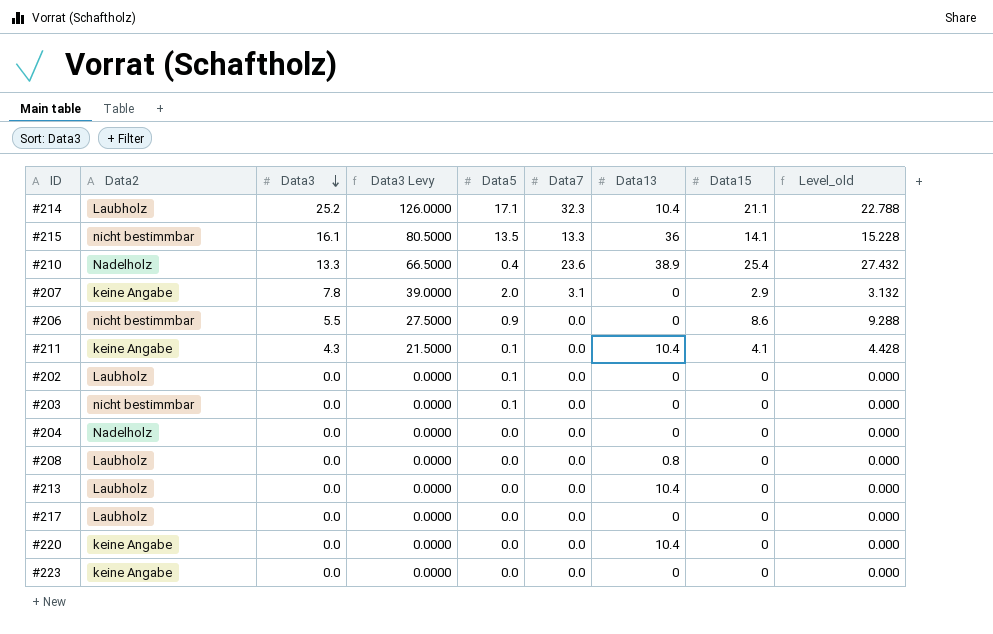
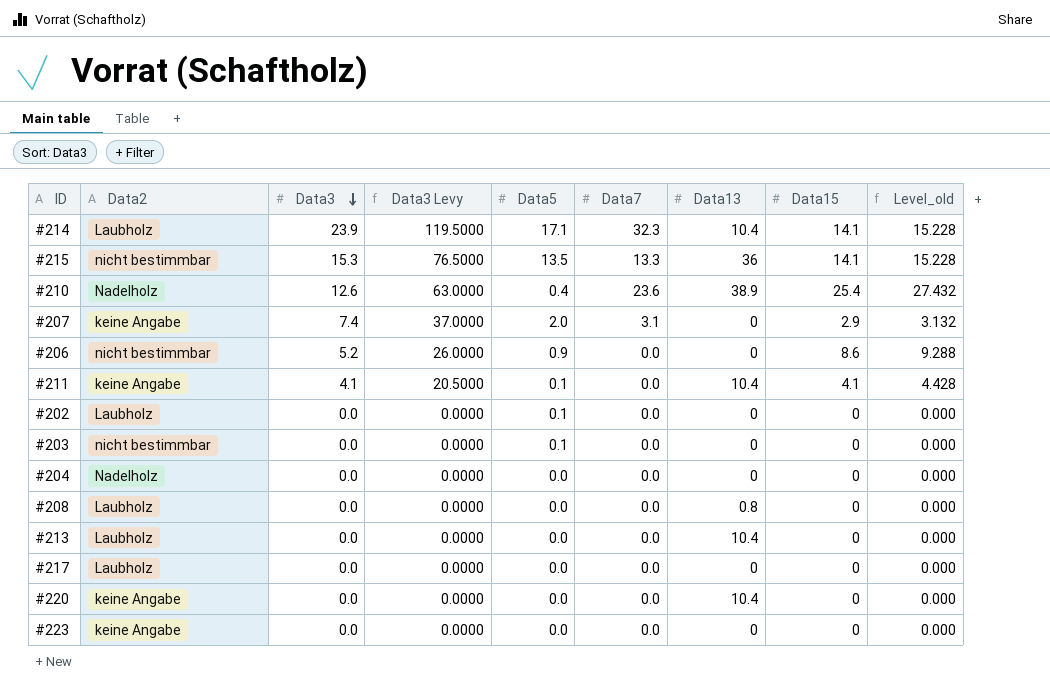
#214 | Data3: 25.2 -> 23.9
#214 | Data3 Levy: 126.0000 -> 119.5000
#214 | Data15: 21.1 -> 14.1
#214 | Level_old: 22.788 -> 15.228
#215 | Data3: 16.1 -> 15.3
#215 | Data3 Levy: 80.5000 -> 76.5000
#210 | Data3: 13.3 -> 12.6
#210 | Data3 Levy: 66.5000 -> 63.0000
#207 | Data3: 7.8 -> 7.4
#207 | Data3 Levy: 39.0000 -> 37.0000
#206 | Data3: 5.5 -> 5.2
#206 | Data3 Levy: 27.5000 -> 26.0000
#211 | Data3: 4.3 -> 4.1
#211 | Data3 Levy: 21.5000 -> 20.5000

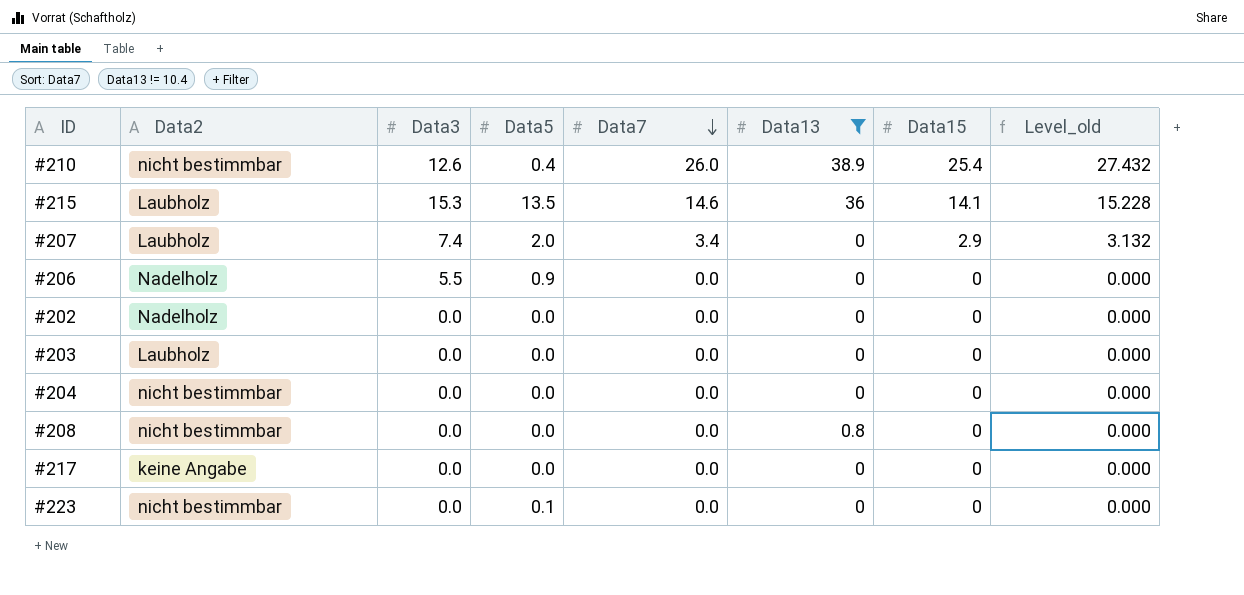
filter: none -> Data13 != 10.4
row order: Data3 descending -> Data7 descending
column Data3 Levy | formula: [Data3] * 5 -> none
#210 | Data2: Nadelholz -> nicht bestimmbar
#210 | Data7: 23.6 -> 26.0
#215 | Data2: nicht bestimmbar -> Laubholz
#215 | Data7: 13.3 -> 14.6
#207 | Data2: keine Angabe -> Laubholz
#207 | Data7: 3.1 -> 3.4
#206 | Data2: nicht bestimmbar -> Nadelholz
#206 | Data3: 5.2 -> 5.5
#206 | Data15: 8.6 -> 0
#206 | Level_old: 9.288 -> 0.000
#202 | Data2: Laubholz -> Nadelholz
#202 | Data5: 0.1 -> 0.0
#203 | Data2: nicht bestimmbar -> Laubholz
#203 | Data5: 0.1 -> 0.0
#204 | Data2: Nadelholz -> nicht bestimmbar
#208 | Data2: Laubholz -> nicht bestimmbar
#217 | Data2: Laubholz -> keine Angabe
#223 | Data2: keine Angabe -> nicht bestimmbar
#223 | Data5: 0.0 -> 0.1

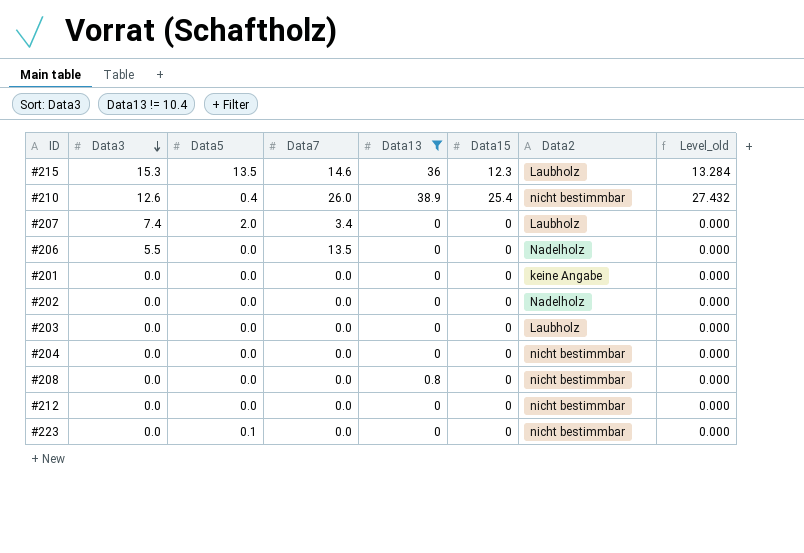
row order: Data7 descending -> Data3 descending
column Data2 | position: 2 -> 7
row #217: keine Angabe | 0.0 | 0.0 | 0.0 | 0 | 0 | 0.000 -> none
#215 | Data15: 14.1 -> 12.3
#215 | Level_old: 15.228 -> 13.284
#207 | Data15: 2.9 -> 0
#207 | Level_old: 3.132 -> 0.000
#206 | Data5: 0.9 -> 0.0
#206 | Data7: 0.0 -> 13.5
row #201: none -> 0.0 | 0.0 | 0.0 | 0 | 0 | keine Angabe | 0.000
row #212: none -> 0.0 | 0.0 | 0.0 | 0 | 0 | nicht bestimmbar | 0.000

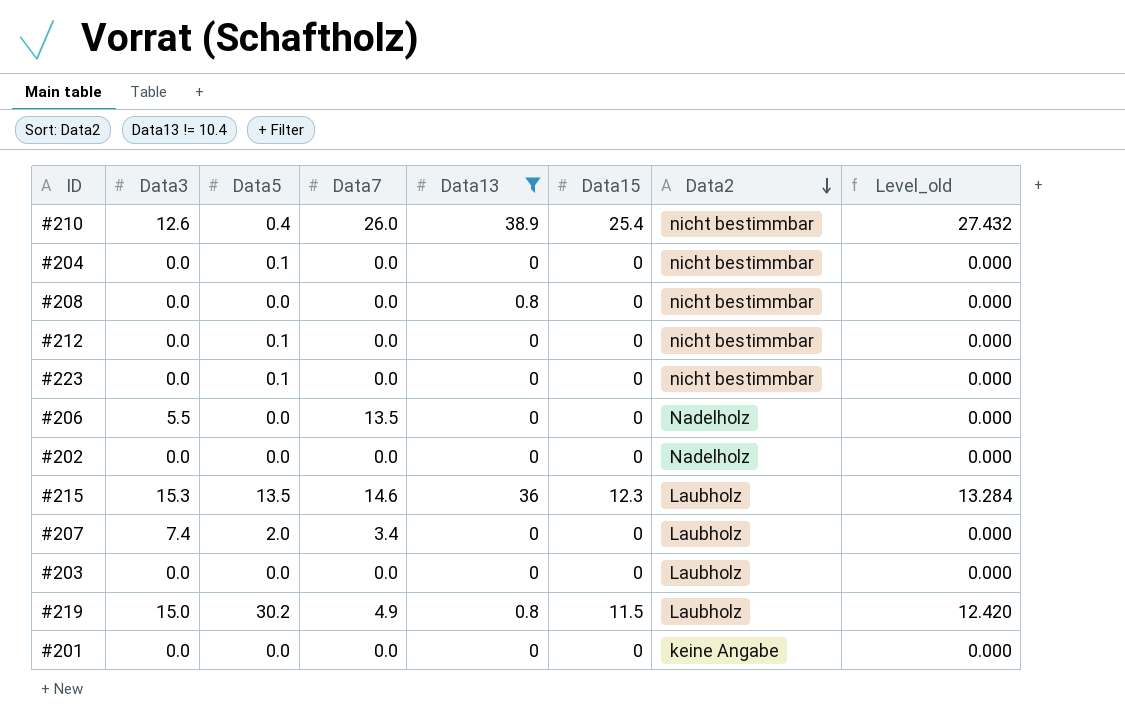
row order: Data3 descending -> Data2 descending
#204 | Data5: 0.0 -> 0.1
#212 | Data5: 0.0 -> 0.1
row #219: none -> 15.0 | 30.2 | 4.9 | 0.8 | 11.5 | Laubholz | 12.420

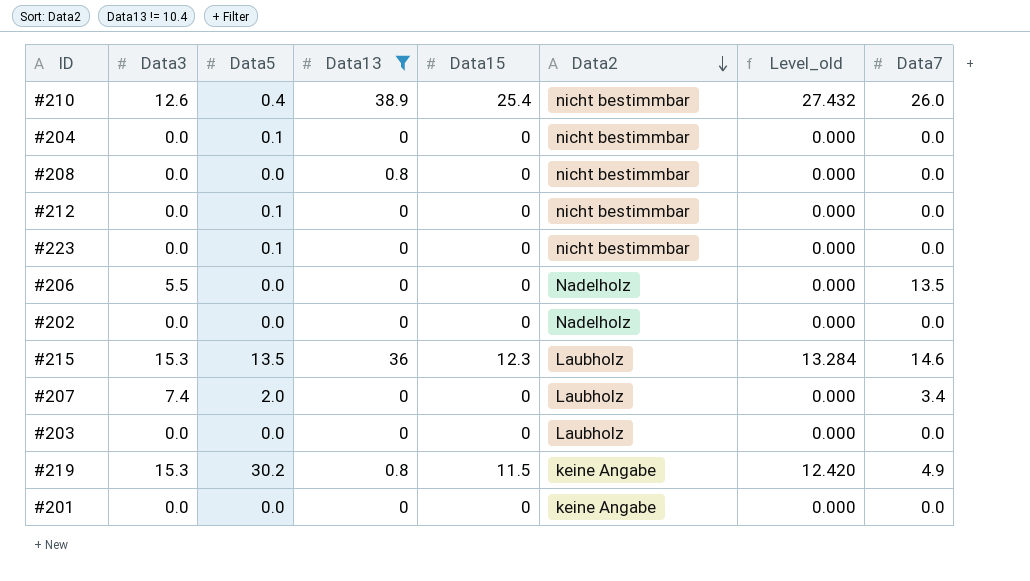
column Data7 | position: 4 -> 8
#219 | Data3: 15.0 -> 15.3
#219 | Data2: Laubholz -> keine Angabe

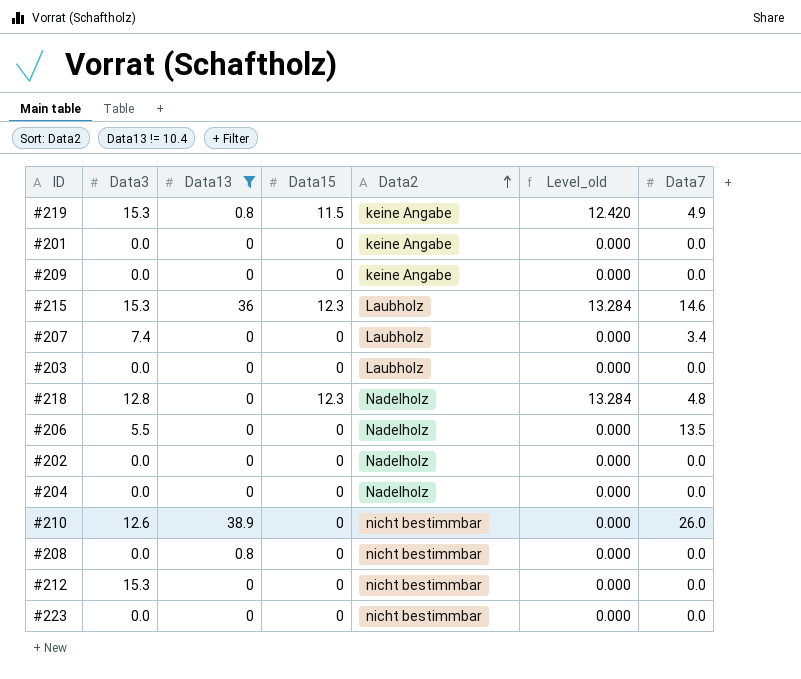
row order: Data2 descending -> Data2 ascending
column Data5 | position: 3 -> none
row #209: none -> 0.0 | 0 | 0 | keine Angabe | 0.000 | 0.0
row #218: none -> 12.8 | 0 | 12.3 | Nadelholz | 13.284 | 4.8
#204 | Data2: nicht bestimmbar -> Nadelholz
#210 | Data15: 25.4 -> 0
#210 | Level_old: 27.432 -> 0.000
#212 | Data3: 0.0 -> 15.3

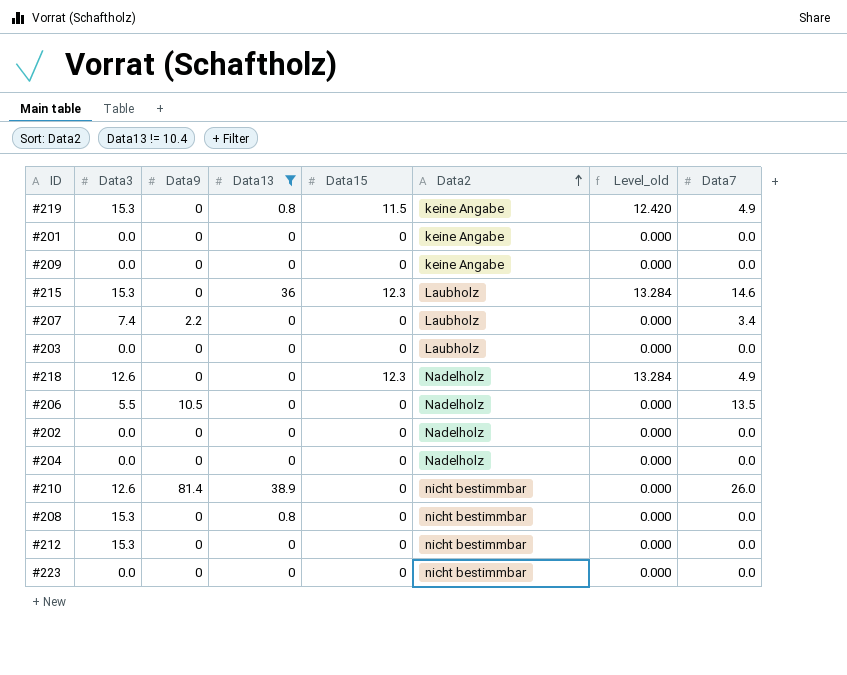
column Data9 | position: none -> 3
#218 | Data3: 12.8 -> 12.6
#218 | Data7: 4.8 -> 4.9
#208 | Data3: 0.0 -> 15.3

